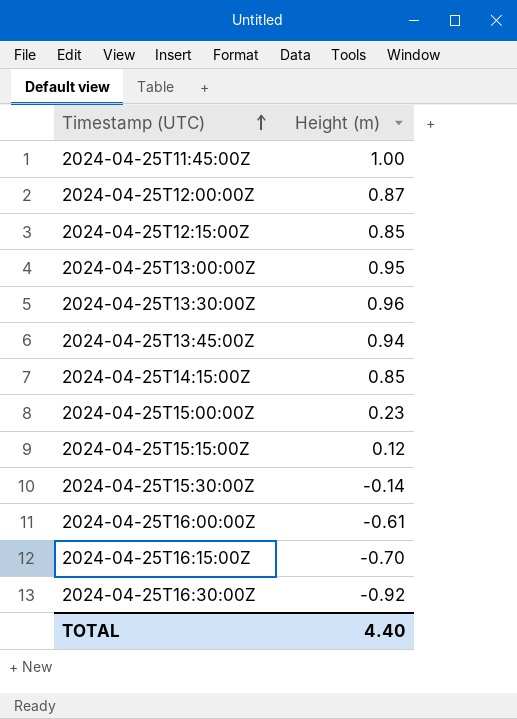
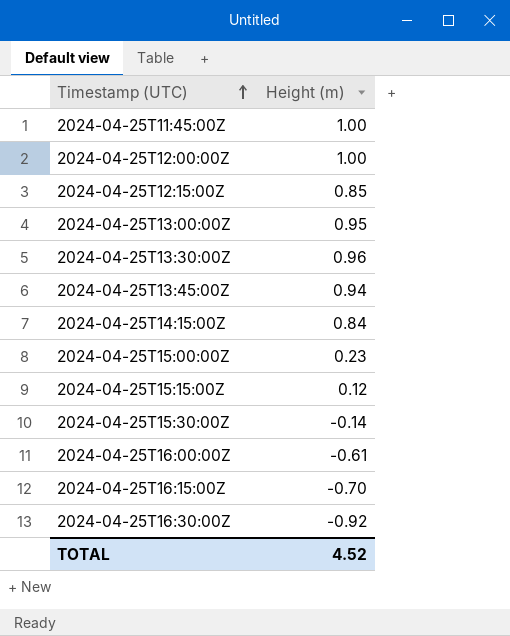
2024-04-25T12:00:00Z | Height (m): 0.87 -> 1.00
2024-04-25T14:15:00Z | Height (m): 0.85 -> 0.84
TOTAL | Height (m): 4.40 -> 4.52

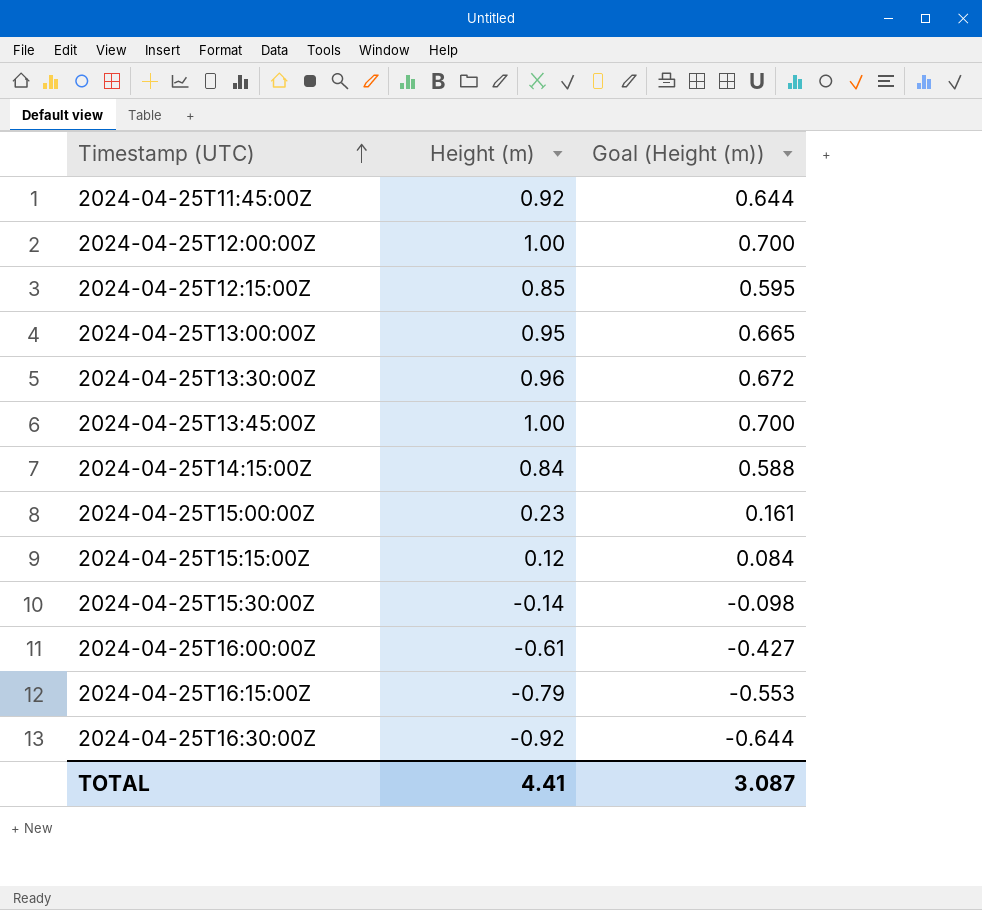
column Goal (Height (m)) | formula: none -> [Height (m)] * 0.7
2024-04-25T11:45:00Z | Height (m): 1.00 -> 0.92
2024-04-25T13:45:00Z | Height (m): 0.94 -> 1.00
2024-04-25T16:15:00Z | Height (m): -0.70 -> -0.79
TOTAL | Height (m): 4.52 -> 4.41

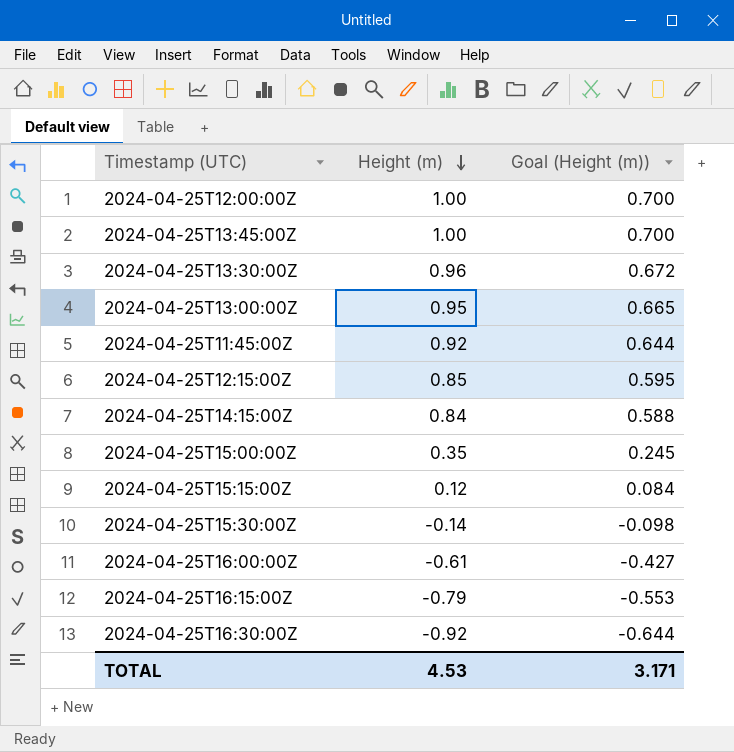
row order: Timestamp (UTC) ascending -> Height (m) descending
2024-04-25T15:00:00Z | Height (m): 0.23 -> 0.35
2024-04-25T15:00:00Z | Goal (Height (m)): 0.161 -> 0.245
TOTAL | Height (m): 4.41 -> 4.53
TOTAL | Goal (Height (m)): 3.087 -> 3.171

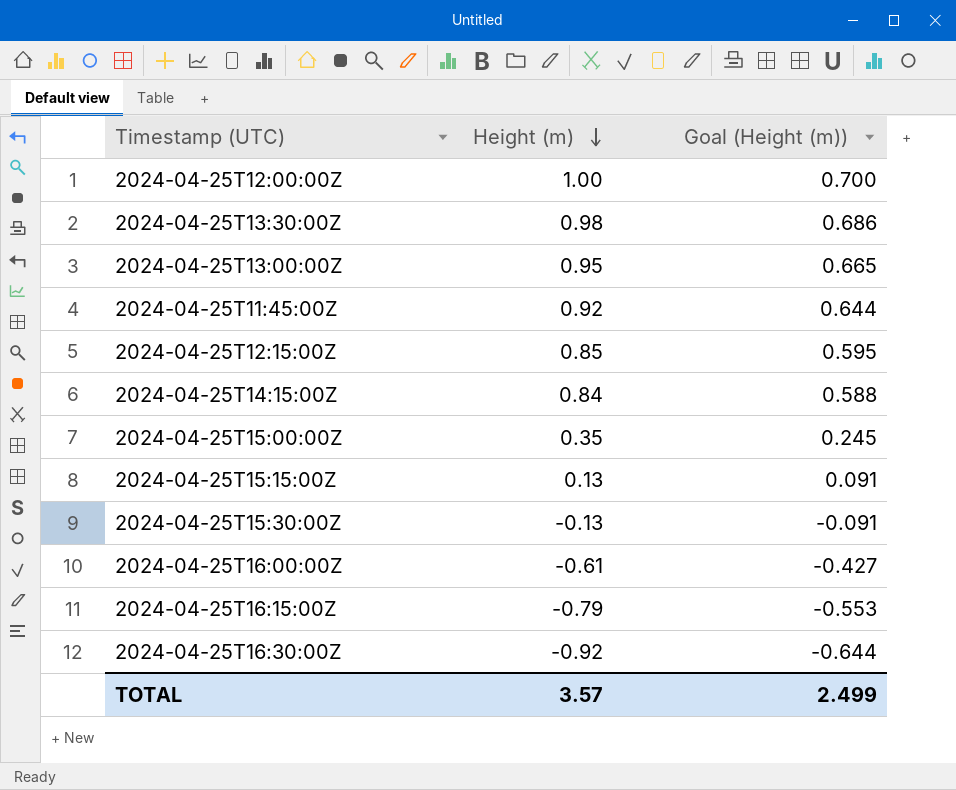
row 2024-04-25T13:45:00Z: 1.00 | 0.700 -> none
2024-04-25T13:30:00Z | Height (m): 0.96 -> 0.98
2024-04-25T13:30:00Z | Goal (Height (m)): 0.672 -> 0.686
2024-04-25T15:15:00Z | Height (m): 0.12 -> 0.13
2024-04-25T15:15:00Z | Goal (Height (m)): 0.084 -> 0.091
2024-04-25T15:30:00Z | Height (m): -0.14 -> -0.13
2024-04-25T15:30:00Z | Goal (Height (m)): -0.098 -> -0.091
TOTAL | Height (m): 4.53 -> 3.57
TOTAL | Goal (Height (m)): 3.171 -> 2.499

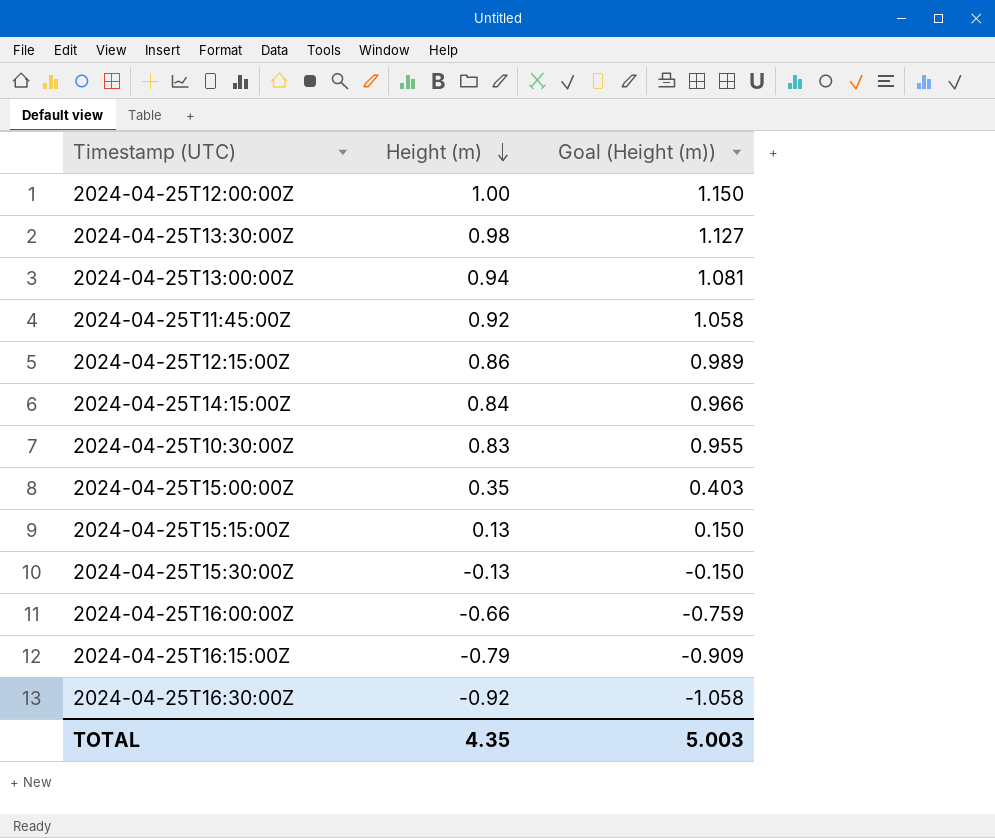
column Goal (Height (m)) | formula: [Height (m)] * 0.7 -> [Height (m)] * 1.15
2024-04-25T13:00:00Z | Height (m): 0.95 -> 0.94
2024-04-25T12:15:00Z | Height (m): 0.85 -> 0.86
row 2024-04-25T10:30:00Z: none -> 0.83 | 0.955
2024-04-25T16:00:00Z | Height (m): -0.61 -> -0.66
TOTAL | Height (m): 3.57 -> 4.35
TOTAL | Goal (Height (m)): 2.499 -> 5.003

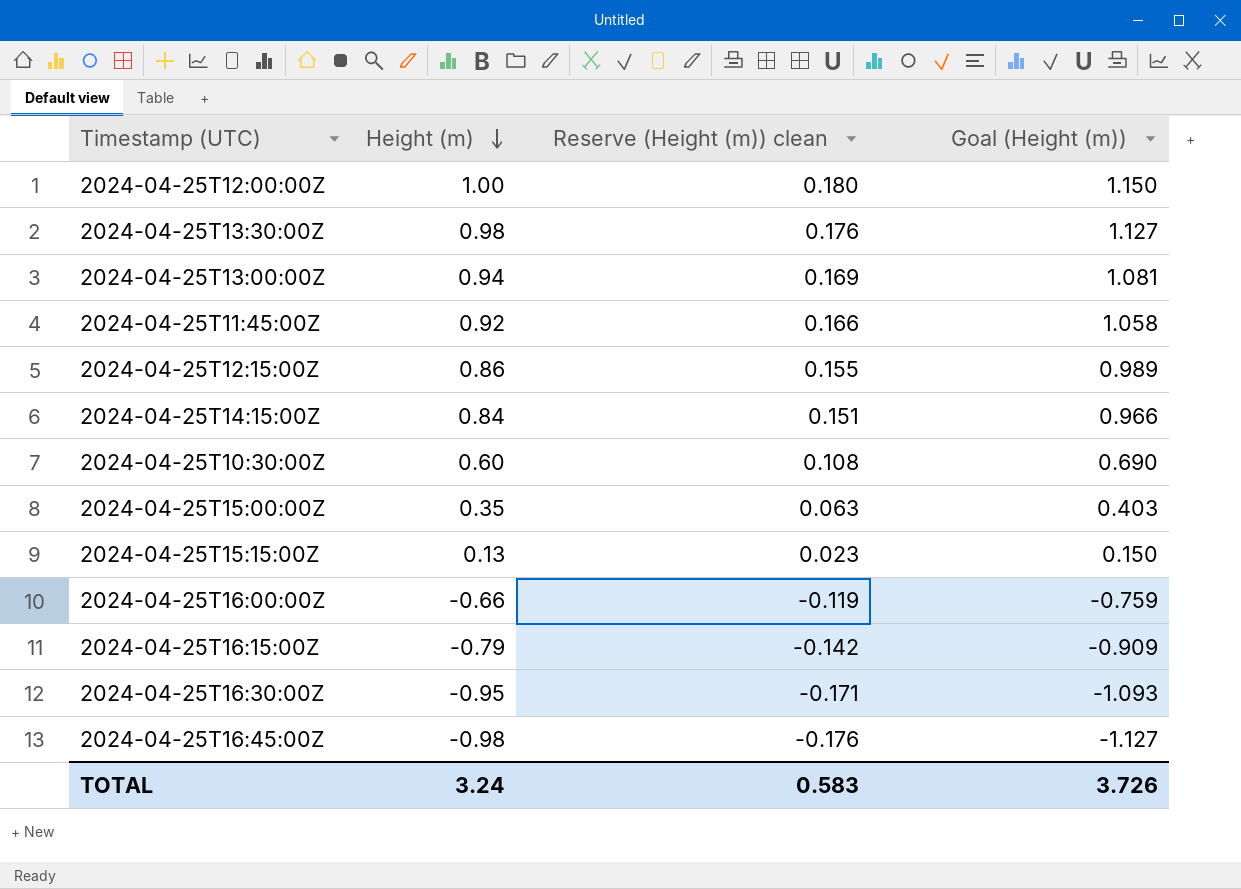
column Reserve (Height (m)) clean | formula: none -> [Height (m)] * 0.18
row 2024-04-25T15:30:00Z: -0.13 | -0.150 -> none
2024-04-25T10:30:00Z | Height (m): 0.83 -> 0.60
2024-04-25T10:30:00Z | Goal (Height (m)): 0.955 -> 0.690
2024-04-25T16:30:00Z | Height (m): -0.92 -> -0.95
2024-04-25T16:30:00Z | Goal (Height (m)): -1.058 -> -1.093
row 2024-04-25T16:45:00Z: none -> -0.98 | -0.176 | -1.127
TOTAL | Height (m): 4.35 -> 3.24
TOTAL | Goal (Height (m)): 5.003 -> 3.726

